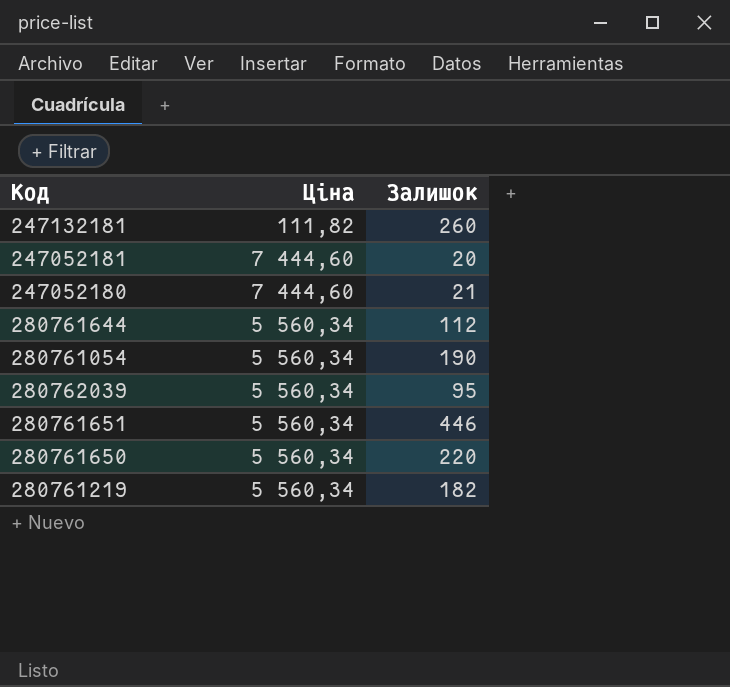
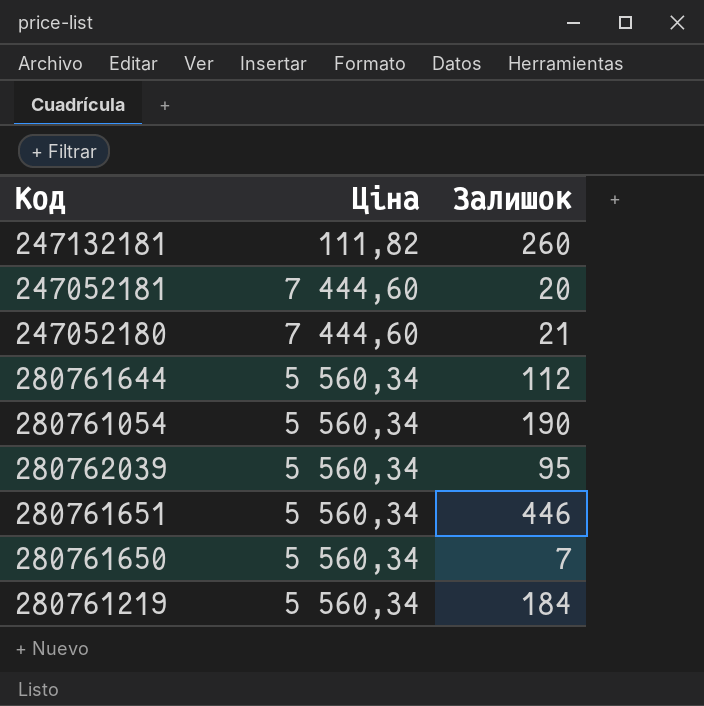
280761650 | Залишок: 220 -> 7
280761219 | Залишок: 182 -> 184

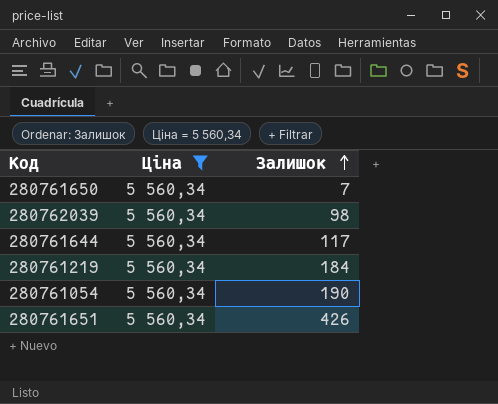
filter: none -> Ціна = 5 560,34
row order: none -> Залишок ascending
280762039 | Залишок: 95 -> 98
280761644 | Залишок: 112 -> 117
280761651 | Залишок: 446 -> 426

